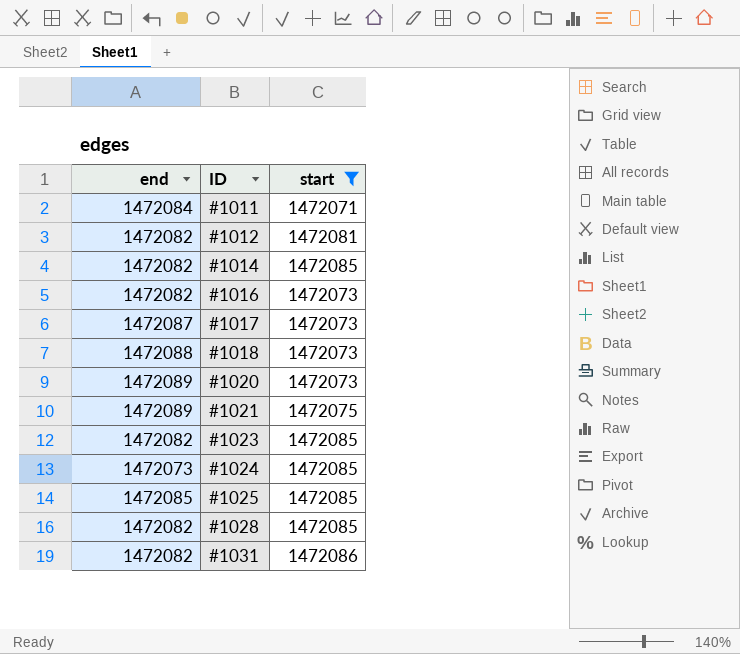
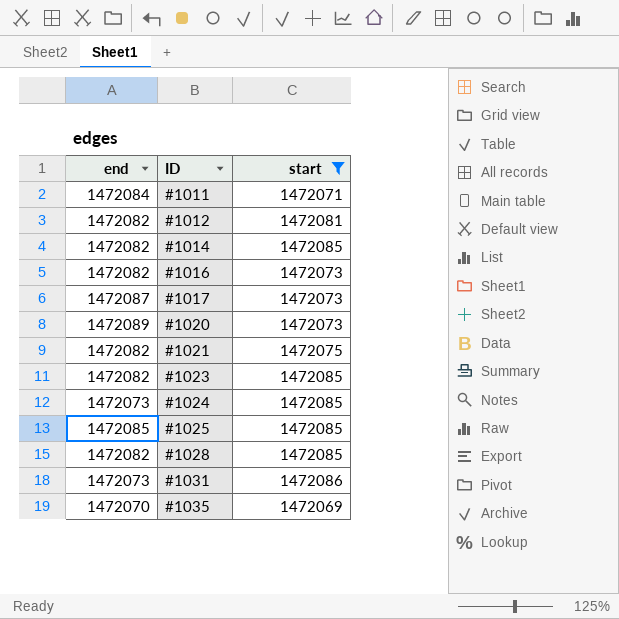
row #1018: 1472088 | 1472073 -> none
#1021 | end: 1472089 -> 1472082
#1031 | end: 1472082 -> 1472073
row #1035: none -> 1472070 | 1472069

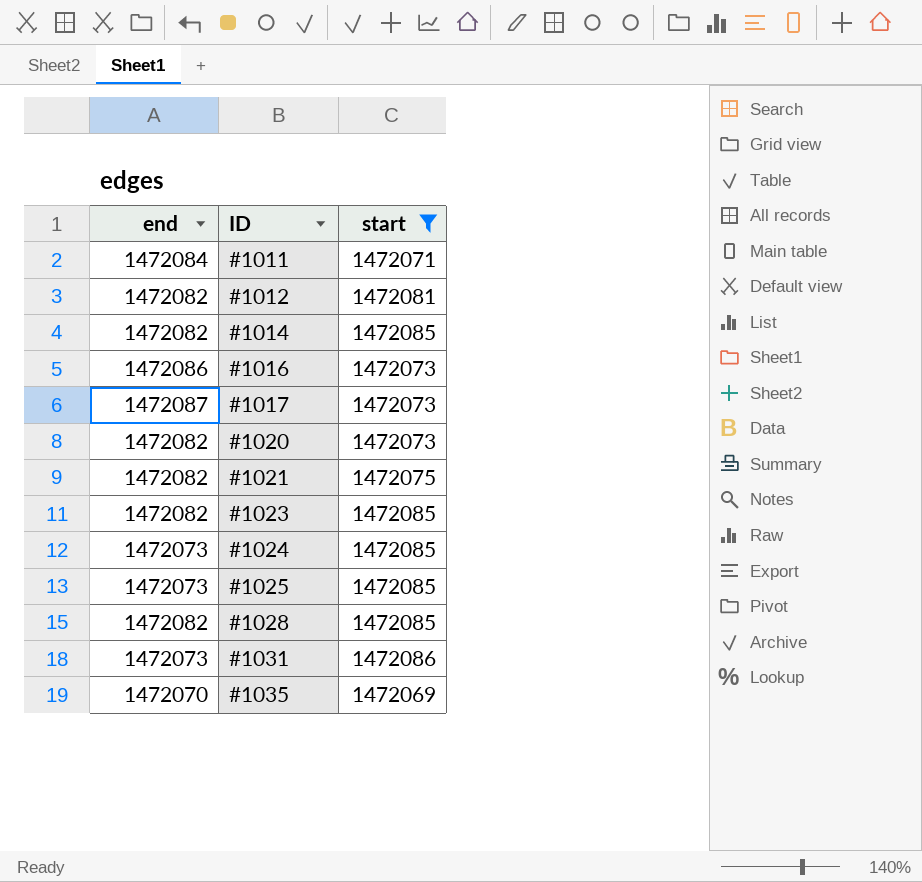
#1016 | end: 1472082 -> 1472086
#1020 | end: 1472089 -> 1472082
#1025 | end: 1472085 -> 1472073

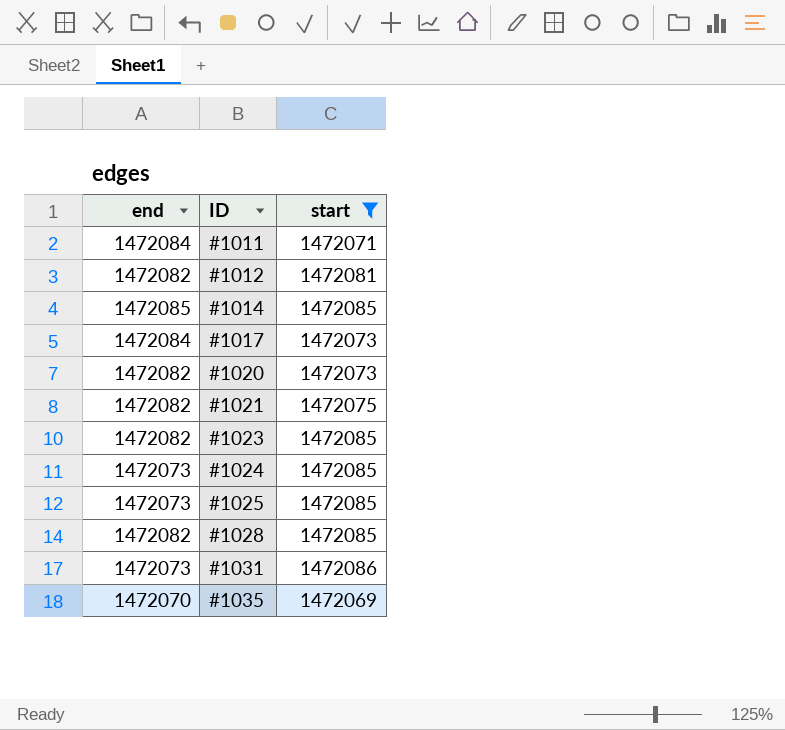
row #1016: 1472086 | 1472073 -> none
#1014 | end: 1472082 -> 1472085
#1017 | end: 1472087 -> 1472084

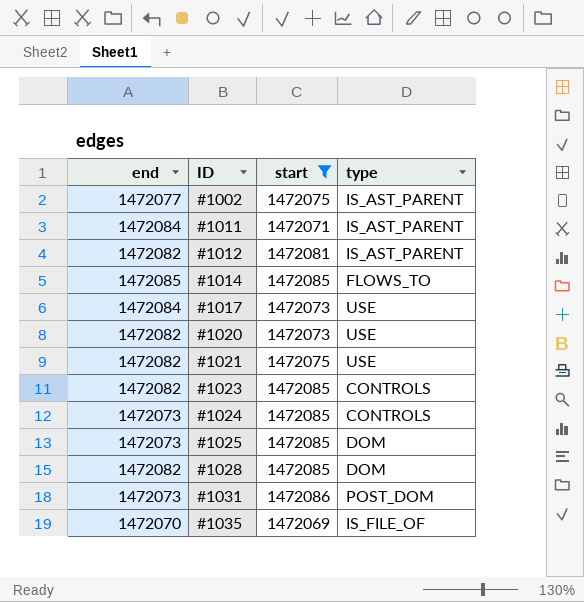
column type | position: none -> 4
row #1002: none -> 1472077 | 1472075 | IS_AST_PARENT

